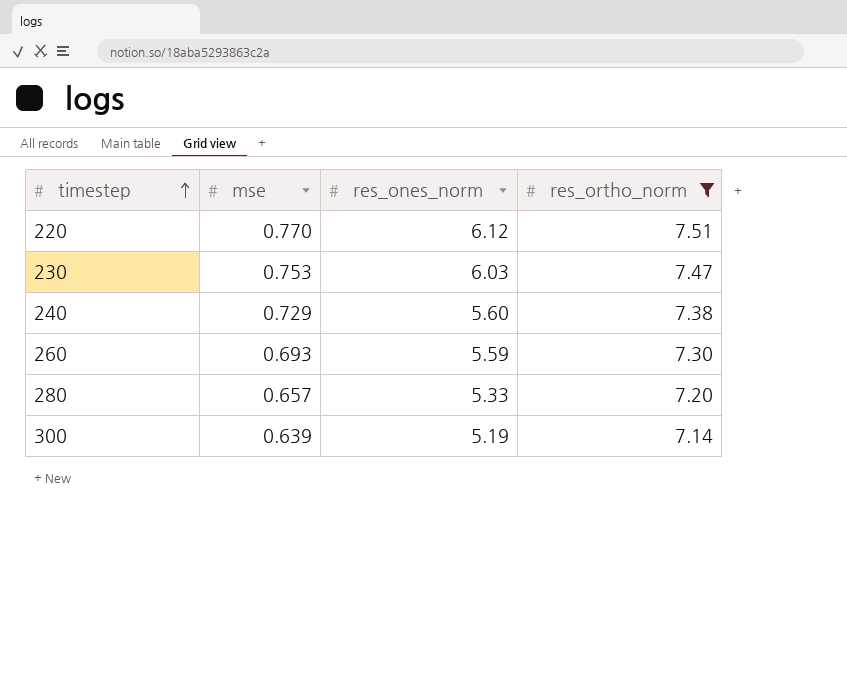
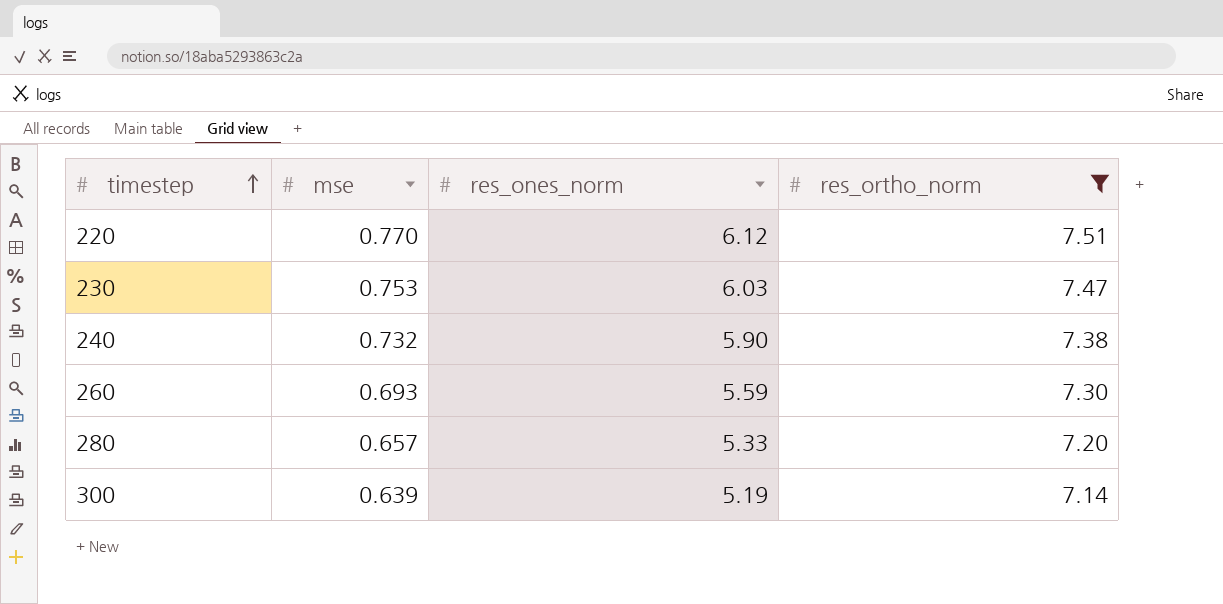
240 | mse: 0.729 -> 0.732
240 | res_ones_norm: 5.60 -> 5.90

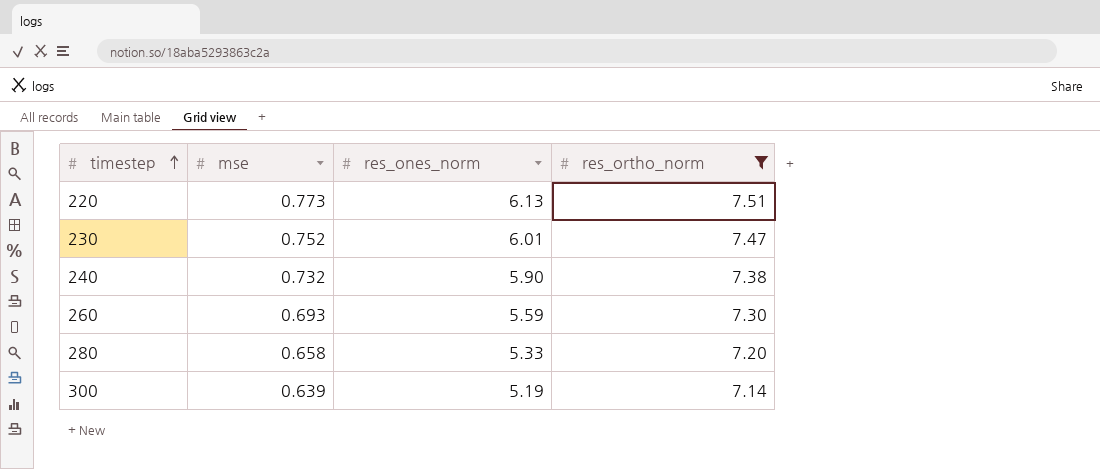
220 | mse: 0.770 -> 0.773
220 | res_ones_norm: 6.12 -> 6.13
230 | mse: 0.753 -> 0.752
230 | res_ones_norm: 6.03 -> 6.01
280 | mse: 0.657 -> 0.658

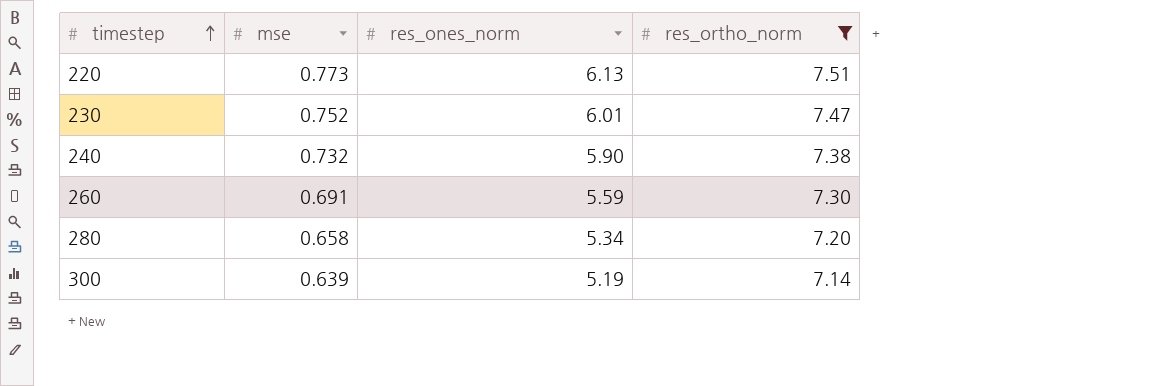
260 | mse: 0.693 -> 0.691
280 | res_ones_norm: 5.33 -> 5.34

